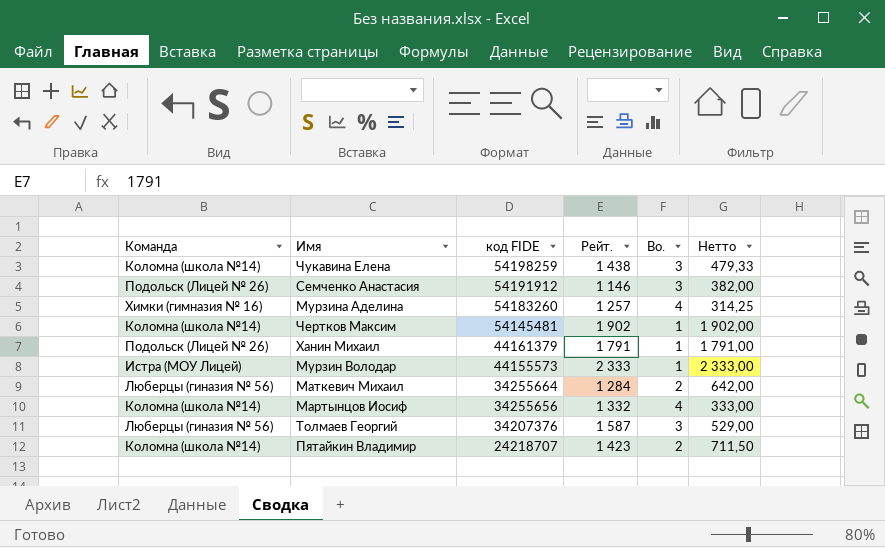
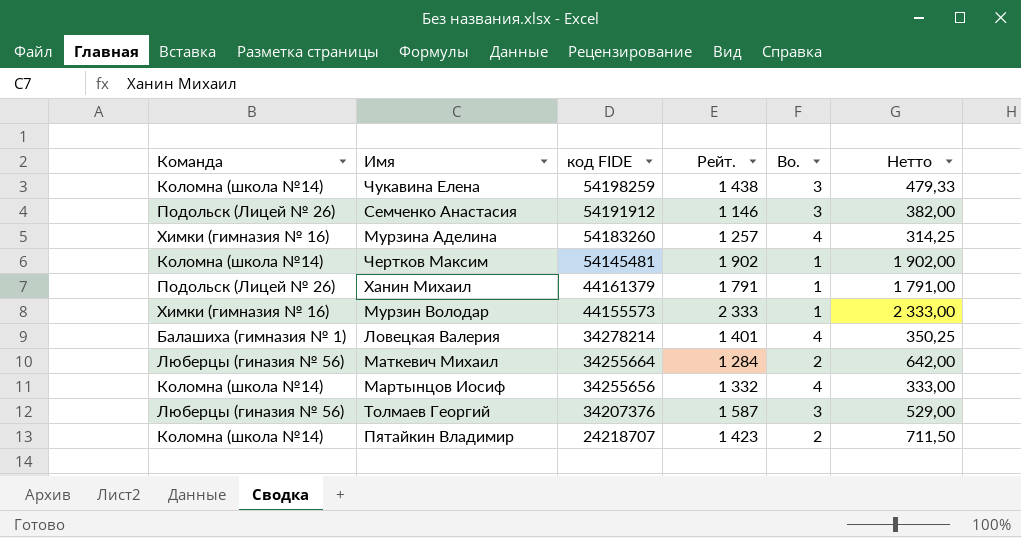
Мурзин Володар | Команда: Истра (МОУ Лицей) -> Химки (гимназия № 16)
row Ловецкая Валерия: none -> Балашиха (гимназия № 1) | 34278214 | 1 401 | 4 | 350,25

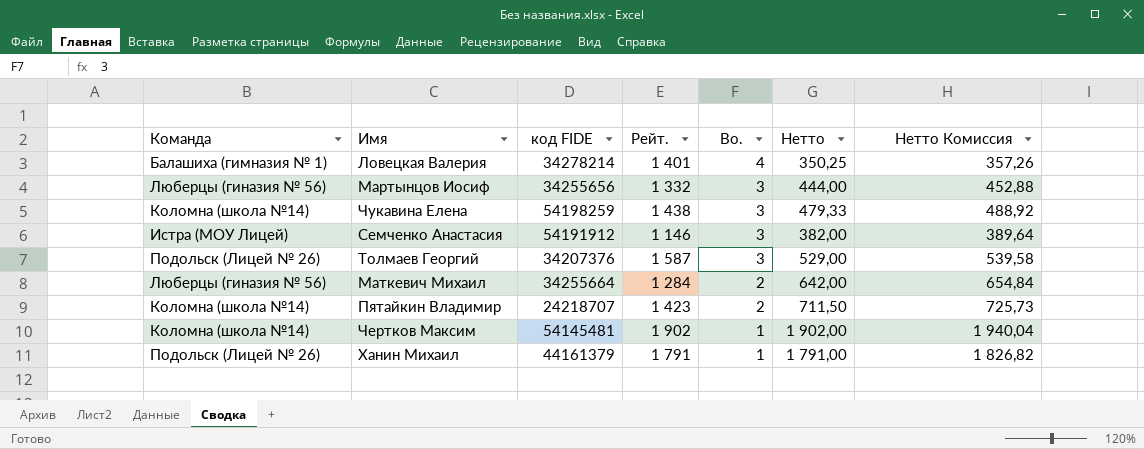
row order: код FIDE descending -> Bo. descending
column Нетто Комиссия | formula: none -> [Нетто] * 1,02
row Мурзина Аделина: Химки (гимназия № 16) | 54183260 | 1 257 | 4 | 314,25 -> none
row Мурзин Володар: Химки (гимназия № 16) | 44155573 | 2 333 | 1 | 2 333,00 -> none
Мартынцов Иосиф | Команда: Коломна (школа №14) -> Люберцы (гиназия № 56)
Мартынцов Иосиф | Bo.: 4 -> 3
Мартынцов Иосиф | Нетто: 333,00 -> 444,00
Семченко Анастасия | Команда: Подольск (Лицей № 26) -> Истра (МОУ Лицей)
Толмаев Георгий | Команда: Люберцы (гиназия № 56) -> Подольск (Лицей № 26)

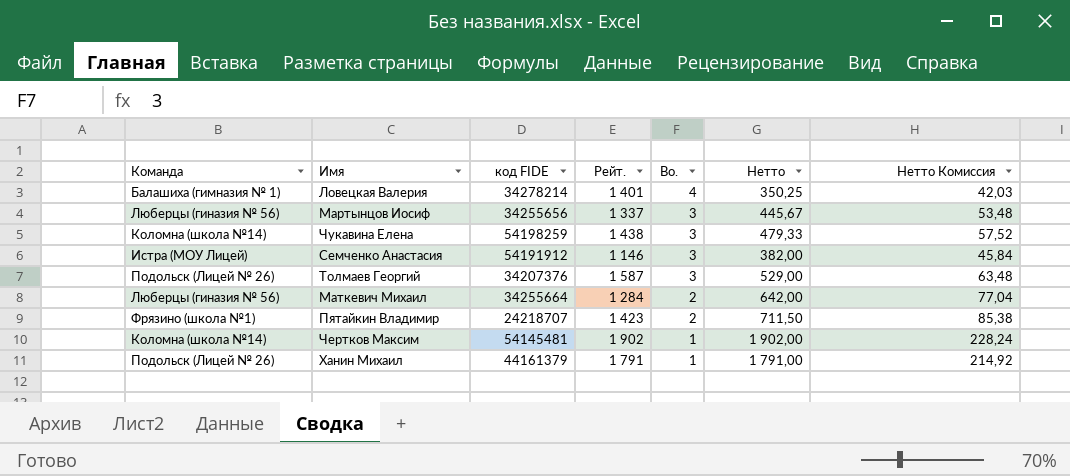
column Нетто Комиссия | formula: [Нетто] * 1,02 -> [Нетто] * 0,12
Мартынцов Иосиф | Рейт.: 1 332 -> 1 337
Мартынцов Иосиф | Нетто: 444,00 -> 445,67
Пятайкин Владимир | Команда: Коломна (школа №14) -> Фрязино (школа №1)

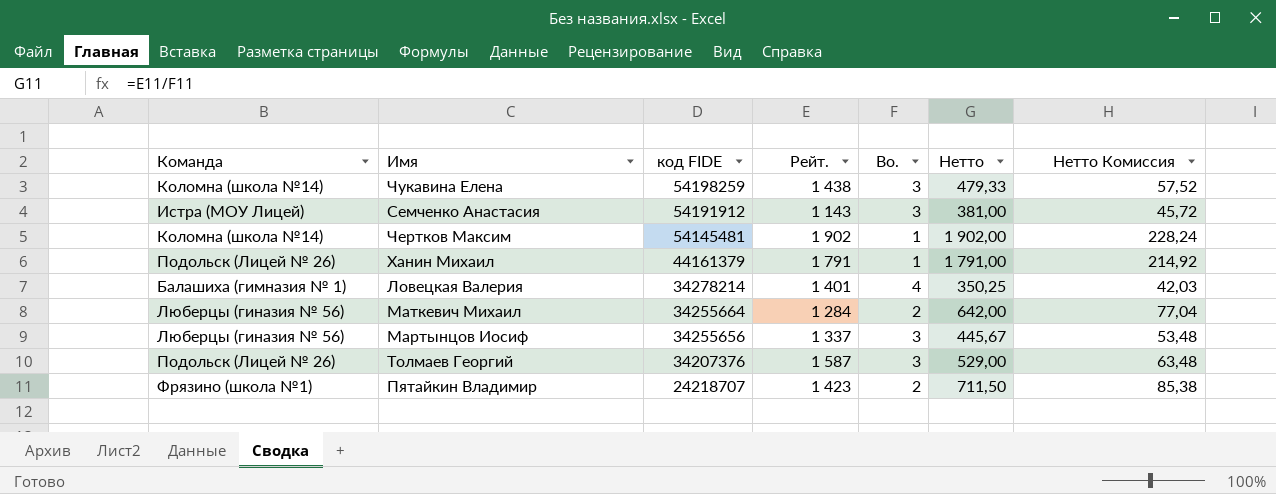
row order: Bo. descending -> код FIDE descending
Семченко Анастасия | Рейт.: 1 146 -> 1 143
Семченко Анастасия | Нетто: 382,00 -> 381,00
Семченко Анастасия | Нетто Комиссия: 45,84 -> 45,72

